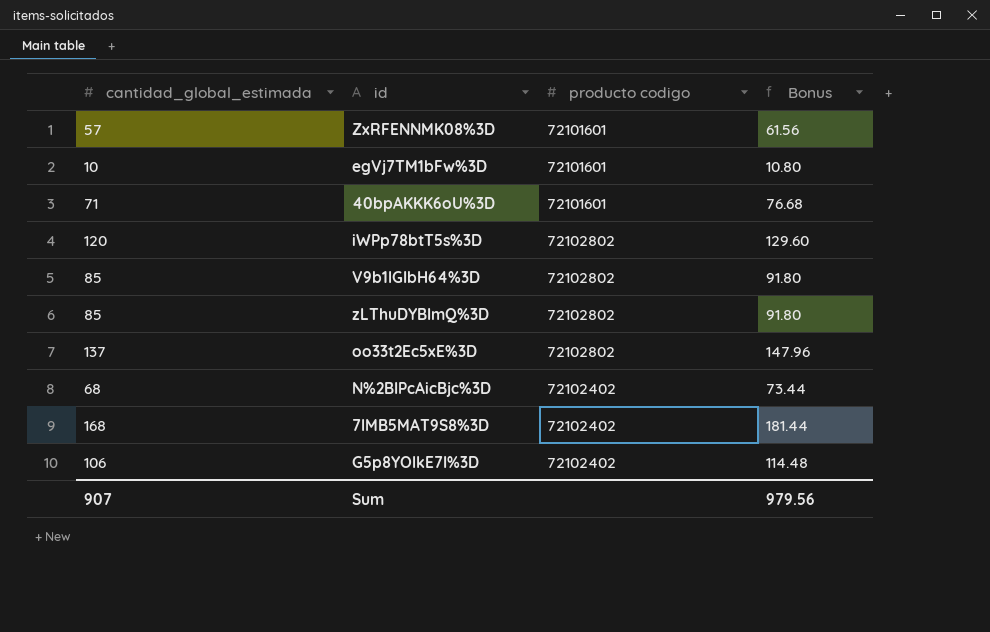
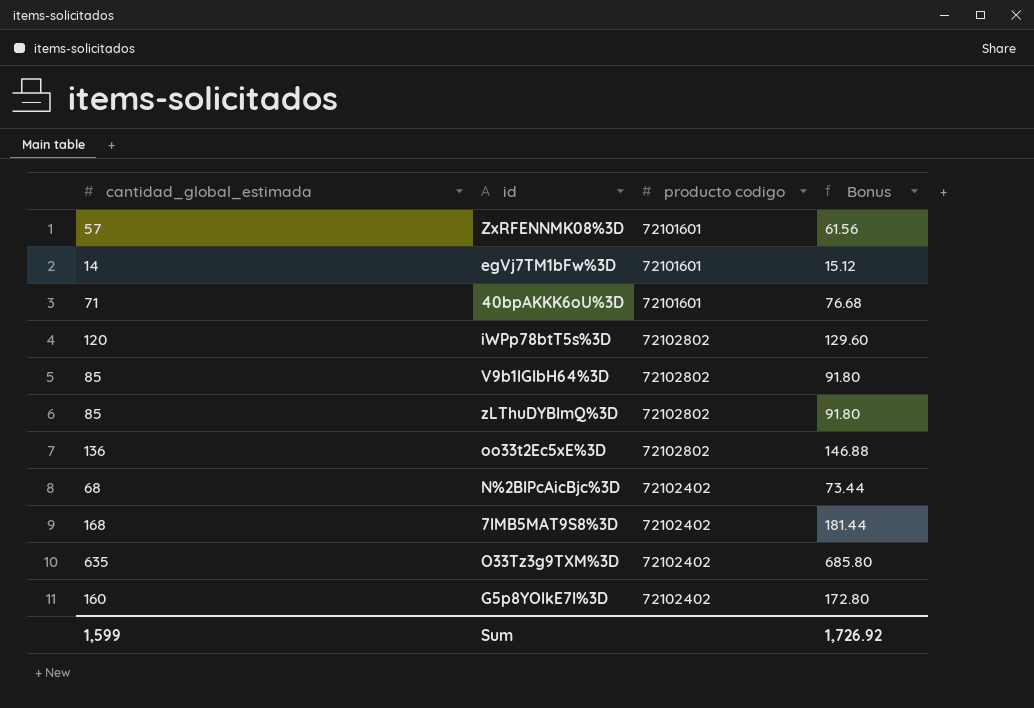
egVj7TM1bFw%3D | cantidad_global_estimada: 10 -> 14
egVj7TM1bFw%3D | Bonus: 10.80 -> 15.12
oo33t2Ec5xE%3D | cantidad_global_estimada: 137 -> 136
oo33t2Ec5xE%3D | Bonus: 147.96 -> 146.88
row O33Tz3g9TXM%3D: none -> 635 | 72102402 | 685.80
G5p8YOlkE7I%3D | cantidad_global_estimada: 106 -> 160
G5p8YOlkE7I%3D | Bonus: 114.48 -> 172.80
Sum | cantidad_global_estimada: 907 -> 1,599
Sum | Bonus: 979.56 -> 1,726.92

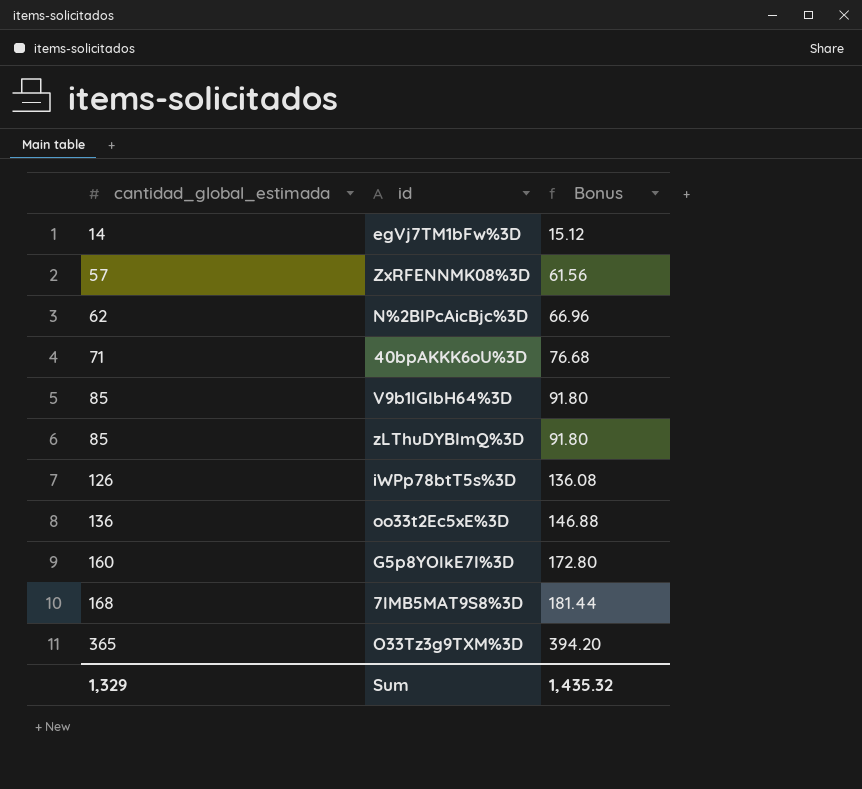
row order: none -> cantidad_global_estimada ascending
column producto codigo | position: 3 -> none
N%2BIPcAicBjc%3D | cantidad_global_estimada: 68 -> 62
N%2BIPcAicBjc%3D | Bonus: 73.44 -> 66.96
iWPp78btT5s%3D | cantidad_global_estimada: 120 -> 126
iWPp78btT5s%3D | Bonus: 129.60 -> 136.08
O33Tz3g9TXM%3D | cantidad_global_estimada: 635 -> 365
O33Tz3g9TXM%3D | Bonus: 685.80 -> 394.20
Sum | cantidad_global_estimada: 1,599 -> 1,329
Sum | Bonus: 1,726.92 -> 1,435.32

